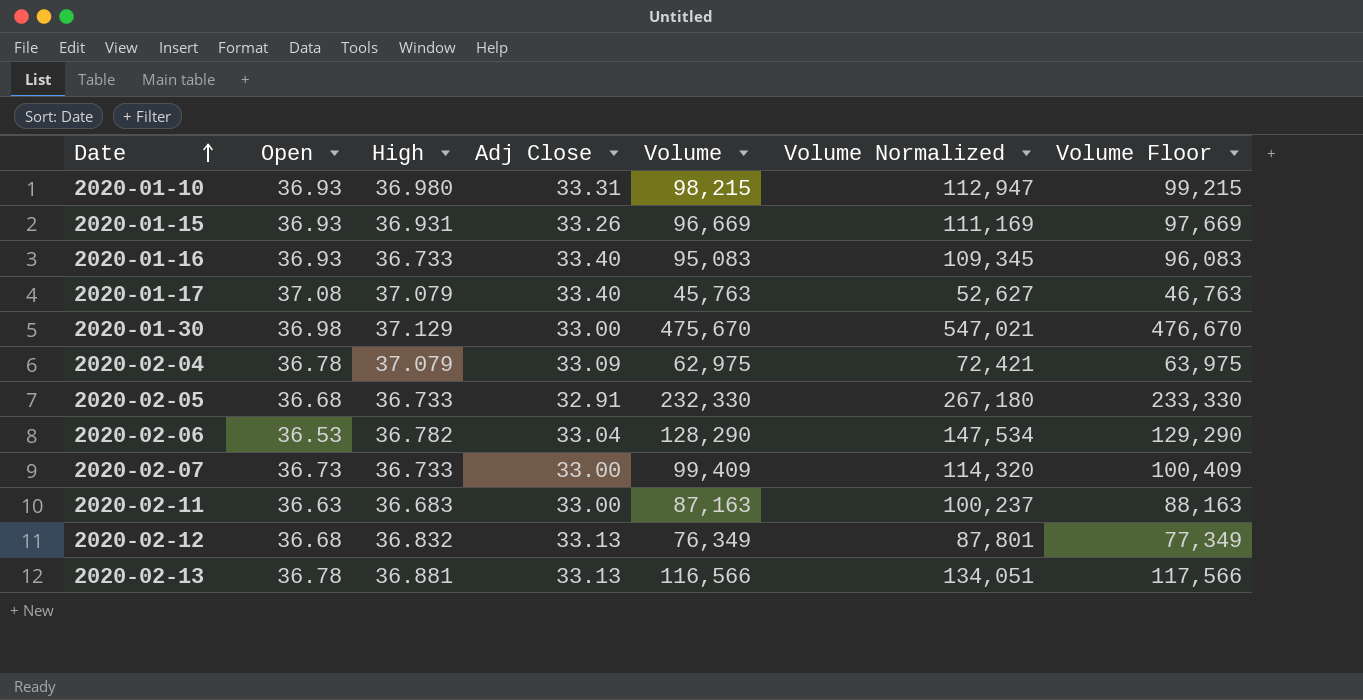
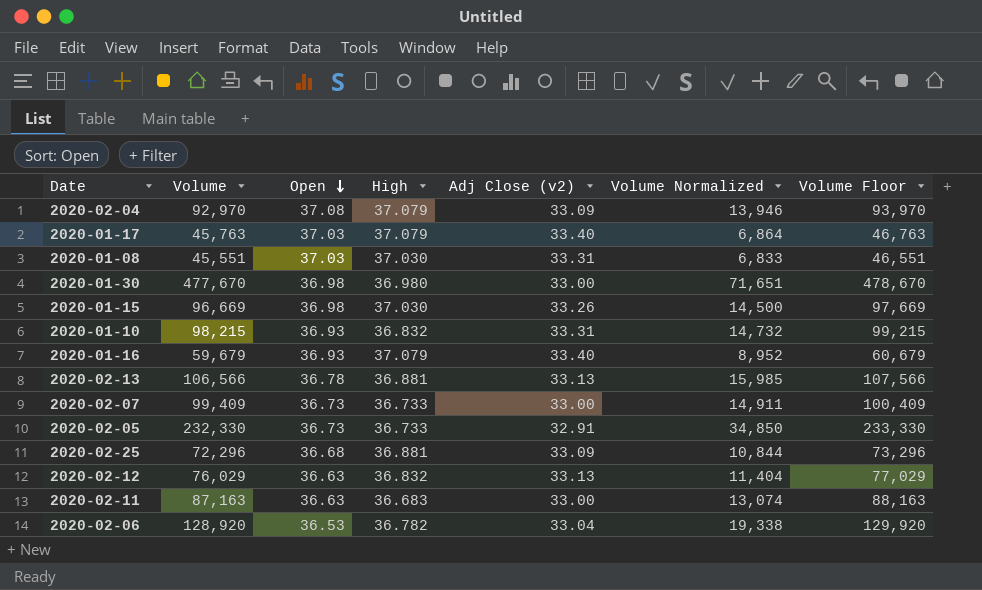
row order: Date ascending -> Open descending
column Volume | position: 5 -> 2
column name: Adj Close -> Adj Close (v2)
column Volume Normalized | formula: [Volume] * 1.15 -> [Volume] * 0.15
2020-02-04 | Volume: 62,975 -> 92,970
2020-02-04 | Open: 36.78 -> 37.08
2020-02-04 | Volume Floor: 63,975 -> 93,970
2020-01-17 | Open: 37.08 -> 37.03
row 2020-01-08: none -> 45,551 | 37.03 | 37.030 | 33.31 | 6,833 | 46,551
2020-01-30 | Volume: 475,670 -> 477,670
2020-01-30 | High: 37.129 -> 36.980
2020-01-30 | Volume Floor: 476,670 -> 478,670
2020-01-15 | Open: 36.93 -> 36.98
2020-01-15 | High: 36.931 -> 37.030
2020-01-10 | High: 36.980 -> 36.832
2020-01-16 | Volume: 95,083 -> 59,679
2020-01-16 | High: 36.733 -> 37.079
2020-01-16 | Volume Floor: 96,083 -> 60,679
2020-02-13 | Volume: 116,566 -> 106,566
2020-02-13 | Volume Floor: 117,566 -> 107,566
2020-02-05 | Open: 36.68 -> 36.73
row 2020-02-25: none -> 72,296 | 36.68 | 36.881 | 33.09 | 10,844 | 73,296
2020-02-12 | Volume: 76,349 -> 76,029
2020-02-12 | Open: 36.68 -> 36.63
2020-02-12 | Volume Floor: 77,349 -> 77,029
2020-02-06 | Volume: 128,290 -> 128,920
2020-02-06 | Volume Floor: 129,290 -> 129,920

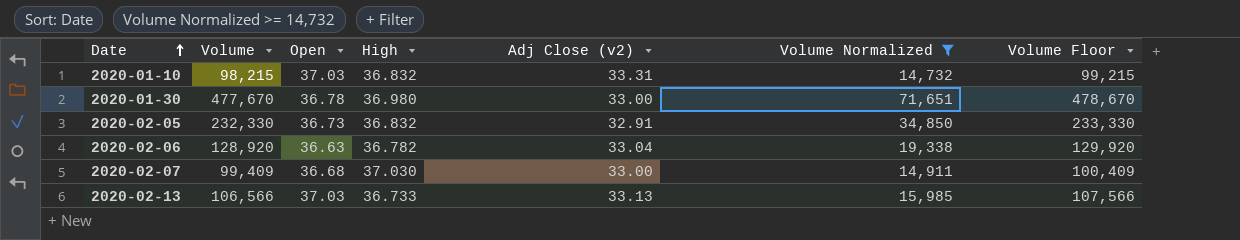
filter: none -> Volume Normalized >= 14,732
row order: Open descending -> Date ascending
2020-01-10 | Open: 36.93 -> 37.03
2020-01-30 | Open: 36.98 -> 36.78
2020-02-05 | High: 36.733 -> 36.832
2020-02-06 | Open: 36.53 -> 36.63
2020-02-07 | Open: 36.73 -> 36.68
2020-02-07 | High: 36.733 -> 37.030
2020-02-13 | Open: 36.78 -> 37.03
2020-02-13 | High: 36.881 -> 36.733

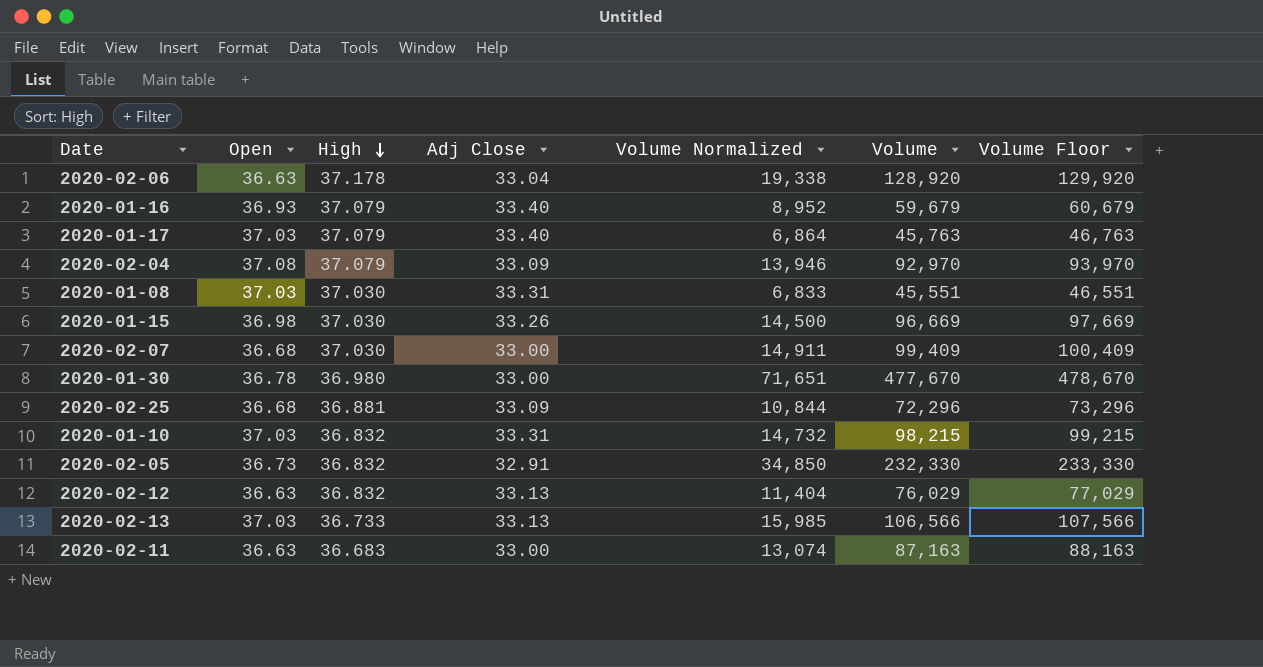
filter: Volume Normalized >= 14,732 -> none
row order: Date ascending -> High descending
column name: Adj Close (v2) -> Adj Close
column Volume | position: 2 -> 6
2020-02-06 | High: 36.782 -> 37.178

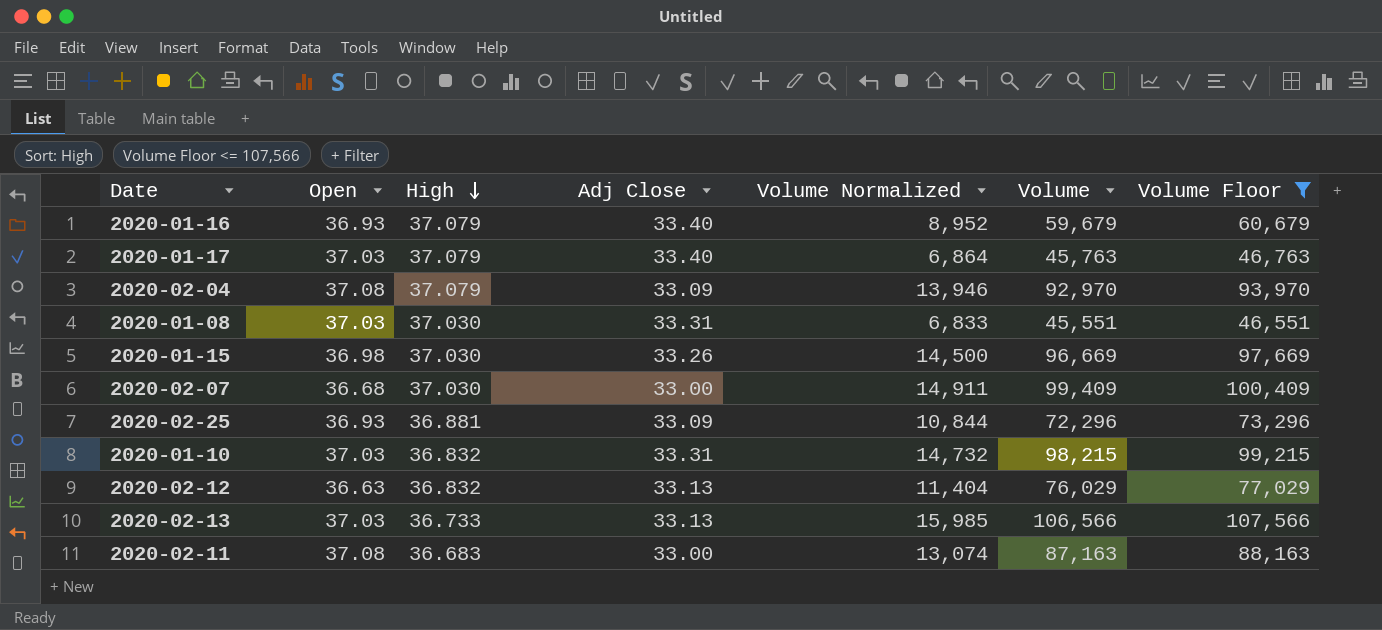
filter: none -> Volume Floor <= 107,566
2020-02-25 | Open: 36.68 -> 36.93
2020-02-11 | Open: 36.63 -> 37.08

